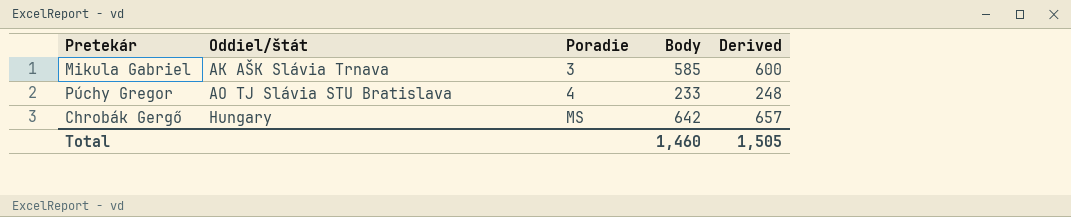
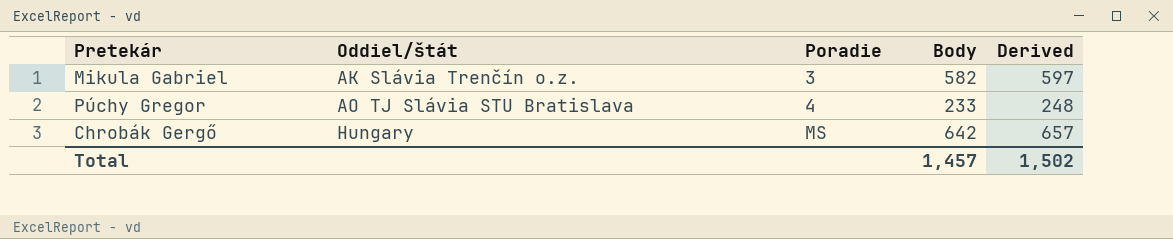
Mikula Gabriel | Oddiel/štát: AK AŠK Slávia Trnava -> AK Slávia Trenčín o.z.
Mikula Gabriel | Body: 585 -> 582
Mikula Gabriel | Derived: 600 -> 597
Total | Body: 1,460 -> 1,457
Total | Derived: 1,505 -> 1,502

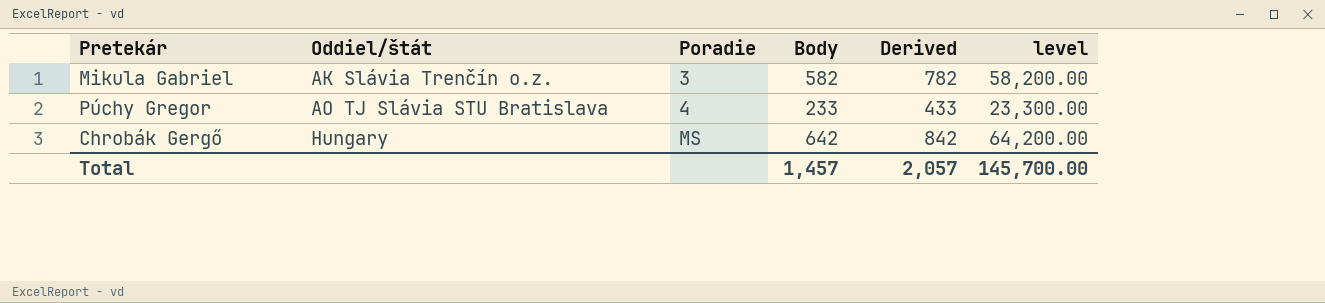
column Derived | formula: [Body] + 15 -> [Body] + 200
column level | formula: none -> [Body] * 100
Total | Derived: 1,502 -> 2,057

